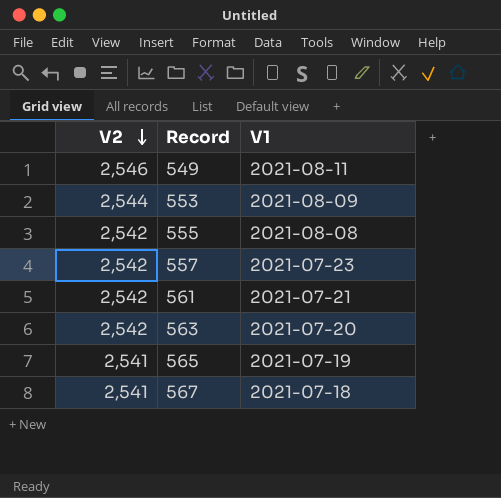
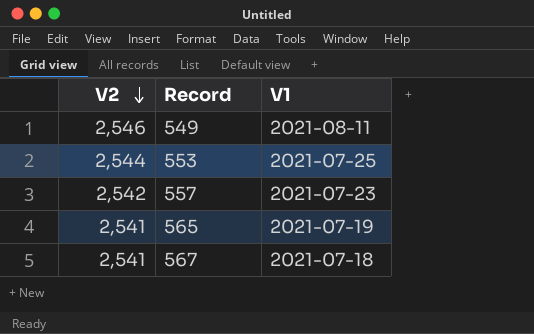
row 555: 2,542 | 2021-08-08 -> none
row 561: 2,542 | 2021-07-21 -> none
row 563: 2,542 | 2021-07-20 -> none
553 | V1: 2021-08-09 -> 2021-07-25

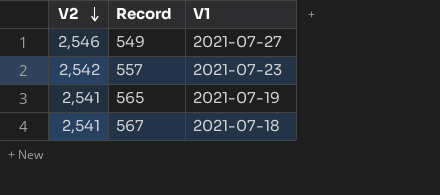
row 553: 2,544 | 2021-07-25 -> none
549 | V1: 2021-08-11 -> 2021-07-27

